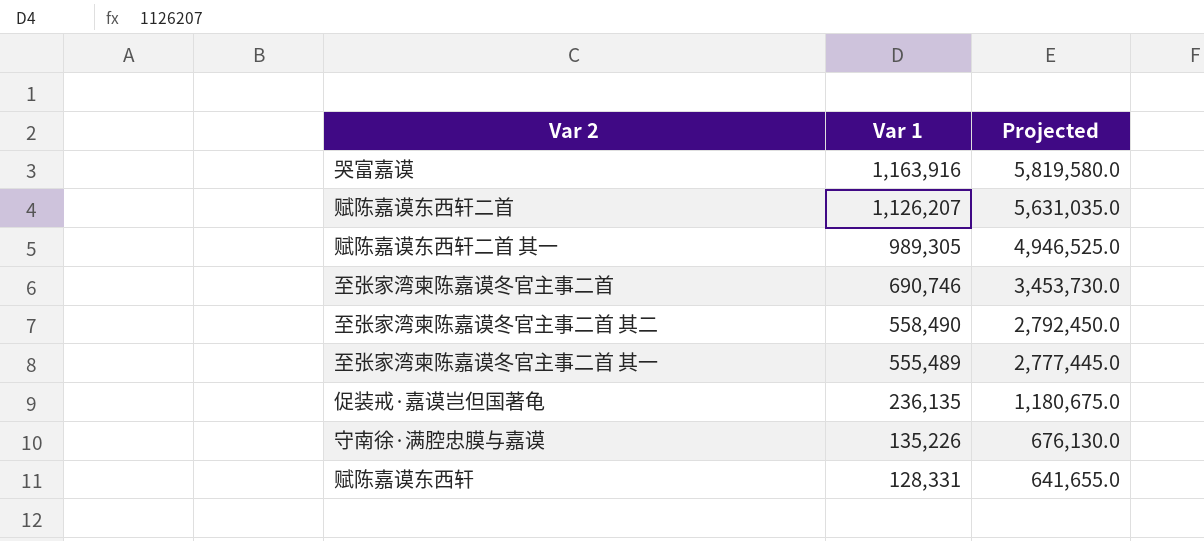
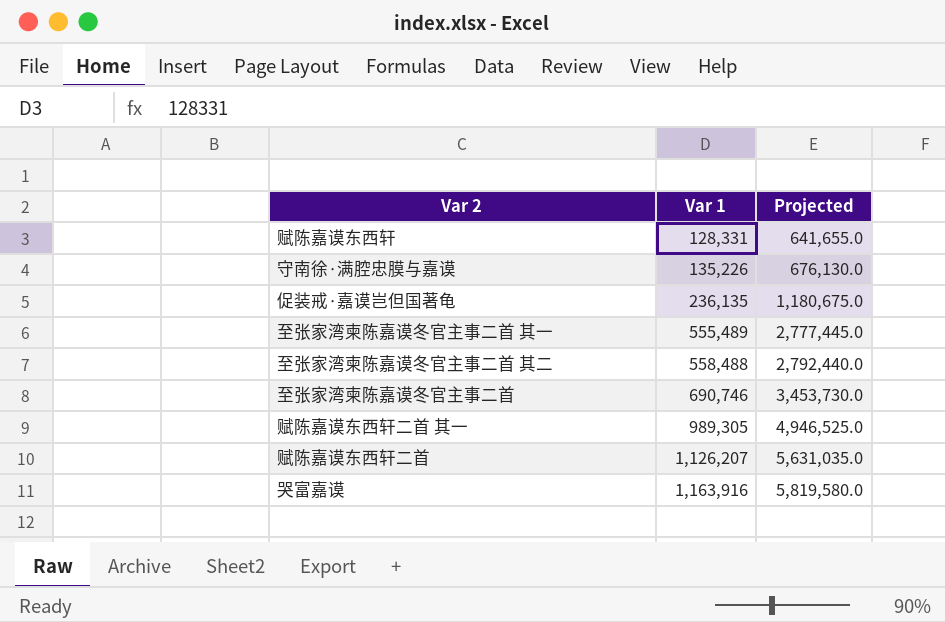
row order: Var 1 descending -> Var 1 ascending
至张家湾柬陈嘉谟冬官主事二首 其二 | Var 1: 558,490 -> 558,488
至张家湾柬陈嘉谟冬官主事二首 其二 | Projected: 2,792,450.0 -> 2,792,440.0

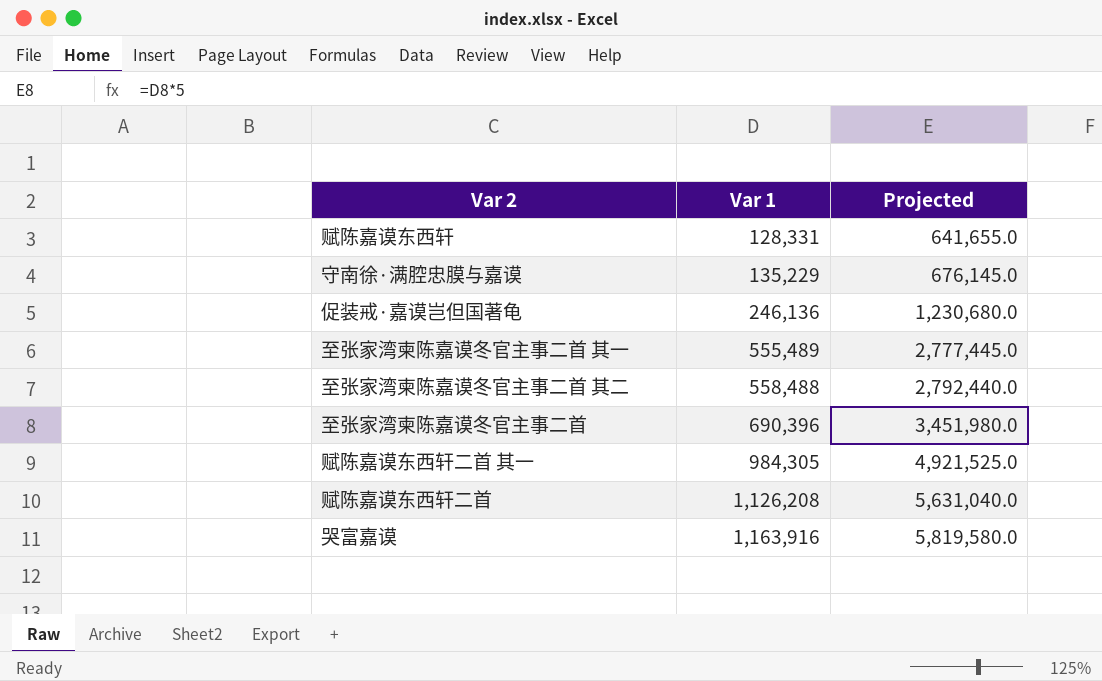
守南徐·满腔忠膜与嘉谟 | Var 1: 135,226 -> 135,229
守南徐·满腔忠膜与嘉谟 | Projected: 676,130.0 -> 676,145.0
促装戒·嘉谟岂但国著龟 | Var 1: 236,135 -> 246,136
促装戒·嘉谟岂但国著龟 | Projected: 1,180,675.0 -> 1,230,680.0
至张家湾柬陈嘉谟冬官主事二首 | Var 1: 690,746 -> 690,396
至张家湾柬陈嘉谟冬官主事二首 | Projected: 3,453,730.0 -> 3,451,980.0
赋陈嘉谟东西轩二首 其一 | Var 1: 989,305 -> 984,305
赋陈嘉谟东西轩二首 其一 | Projected: 4,946,525.0 -> 4,921,525.0
赋陈嘉谟东西轩二首 | Var 1: 1,126,207 -> 1,126,208
赋陈嘉谟东西轩二首 | Projected: 5,631,035.0 -> 5,631,040.0

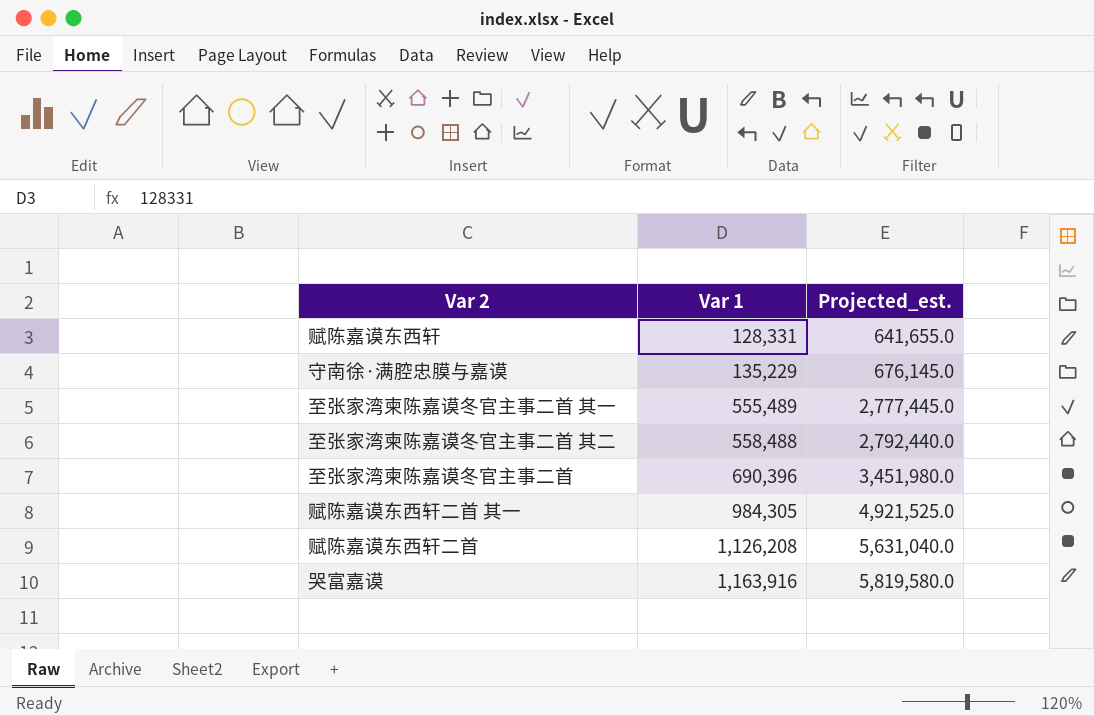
column name: Projected -> Projected_est.
row 促装戒·嘉谟岂但国著龟: 246,136 | 1,230,680.0 -> none

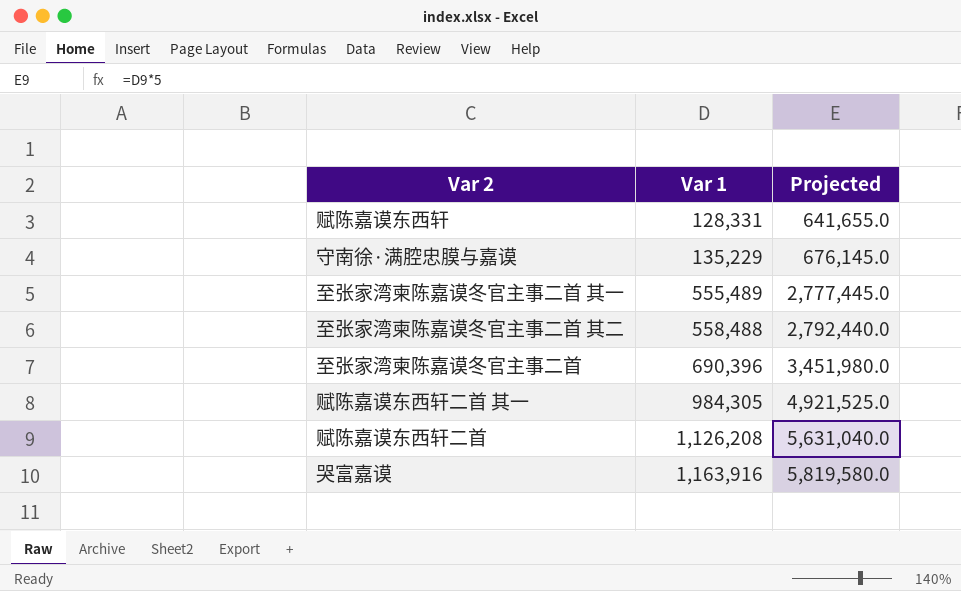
column name: Projected_est. -> Projected

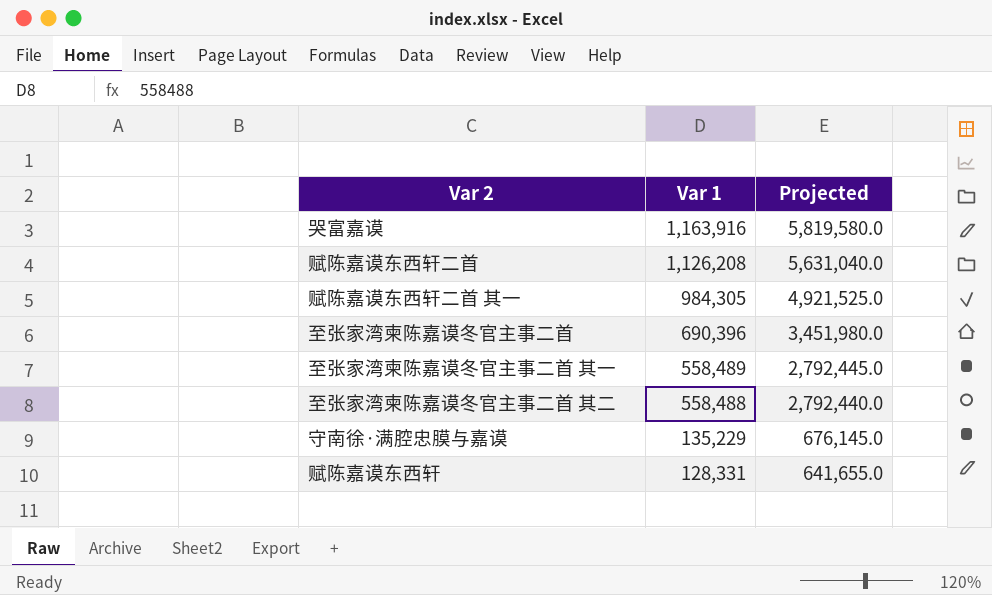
row order: Var 1 ascending -> Var 1 descending
至张家湾柬陈嘉谟冬官主事二首 其一 | Var 1: 555,489 -> 558,489
至张家湾柬陈嘉谟冬官主事二首 其一 | Projected: 2,777,445.0 -> 2,792,445.0

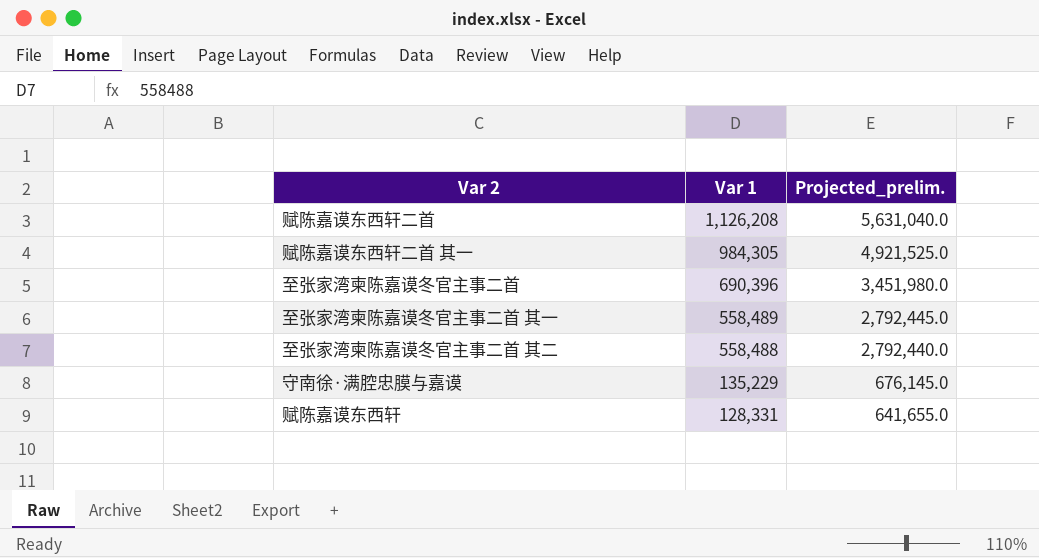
column name: Projected -> Projected_prelim.
row 哭富嘉谟: 1,163,916 | 5,819,580.0 -> none

